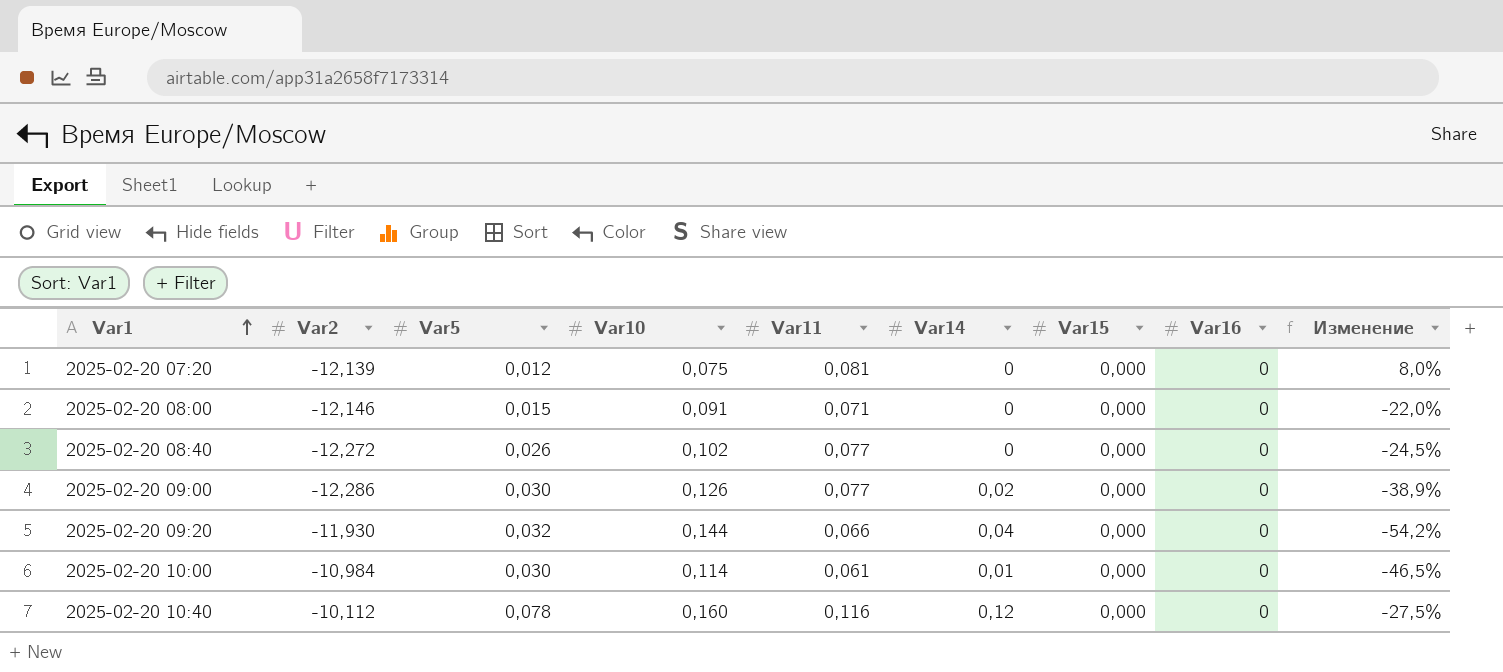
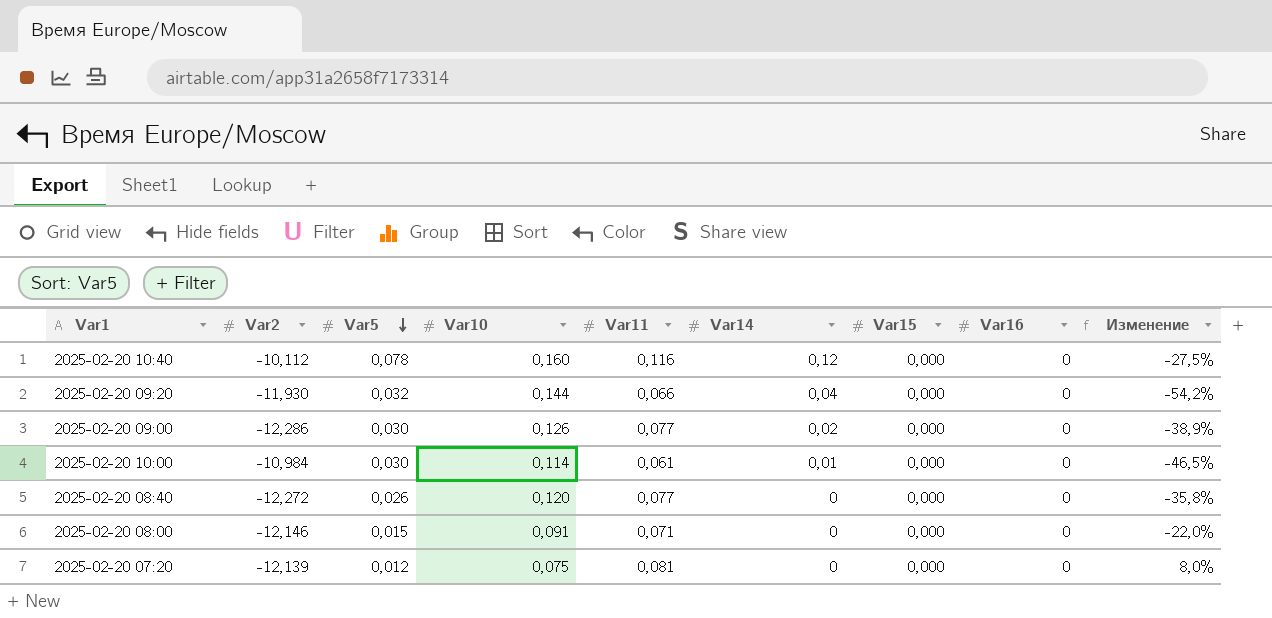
row order: Var1 ascending -> Var5 descending
2025-02-20 08:40 | Var10: 0,102 -> 0,120
2025-02-20 08:40 | Изменение: -24,5% -> -35,8%

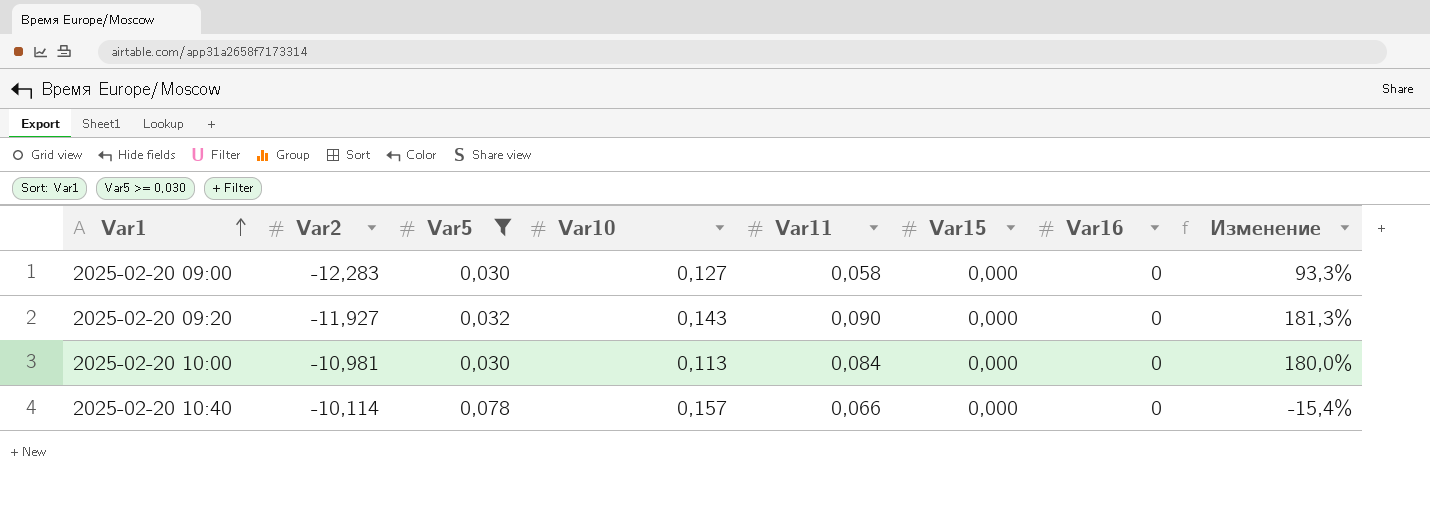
filter: none -> Var5 >= 0,030
row order: Var5 descending -> Var1 ascending
column Var14 | position: 6 -> none
column Изменение | formula: ([Var11] - [Var10]) / [Var10] -> ([Var11] - [Var5]) / [Var5]
2025-02-20 09:00 | Var2: -12,286 -> -12,283
2025-02-20 09:00 | Var10: 0,126 -> 0,127
2025-02-20 09:00 | Var11: 0,077 -> 0,058
2025-02-20 09:20 | Var2: -11,930 -> -11,927
2025-02-20 09:20 | Var10: 0,144 -> 0,143
2025-02-20 09:20 | Var11: 0,066 -> 0,090
2025-02-20 10:00 | Var2: -10,984 -> -10,981
2025-02-20 10:00 | Var10: 0,114 -> 0,113
2025-02-20 10:00 | Var11: 0,061 -> 0,084
2025-02-20 10:40 | Var2: -10,112 -> -10,114
2025-02-20 10:40 | Var10: 0,160 -> 0,157
2025-02-20 10:40 | Var11: 0,116 -> 0,066

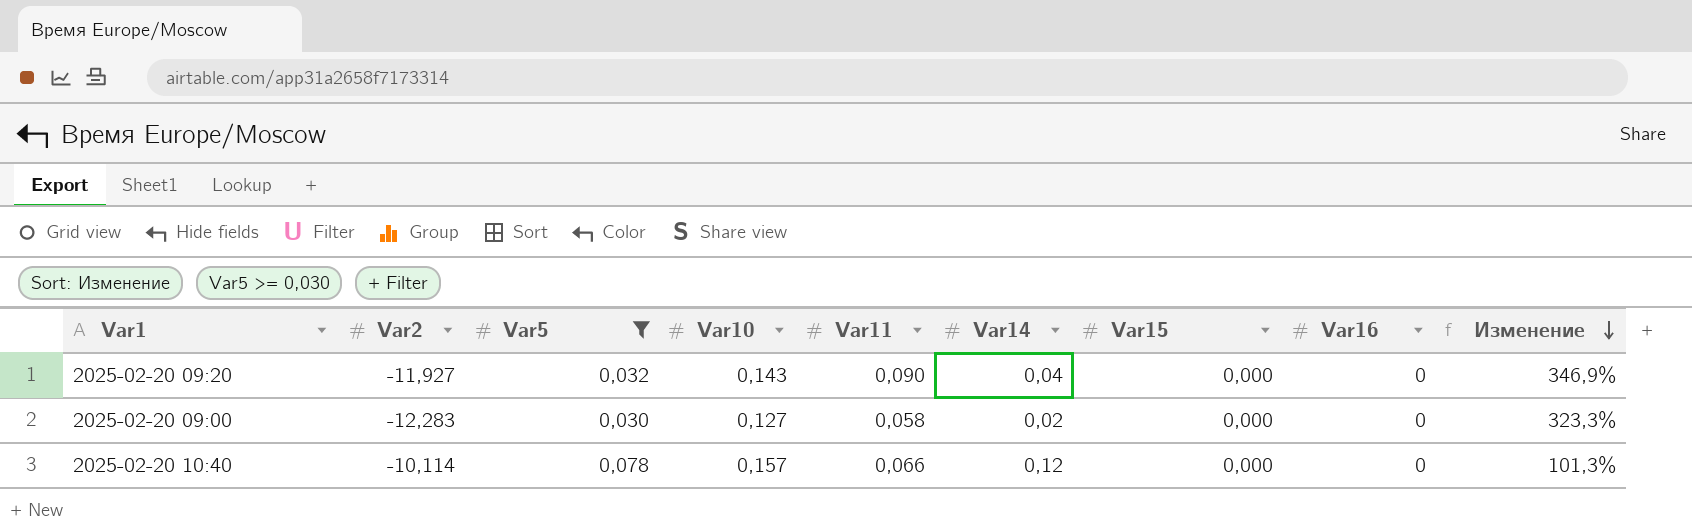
row order: Var1 ascending -> Изменение descending
column Var14 | position: none -> 6
column Изменение | formula: ([Var11] - [Var5]) / [Var5] -> ([Var10] - [Var5]) / [Var5]
row 2025-02-20 10:00: -10,981 | 0,030 | 0,113 | 0,084 | 0,000 | 0 | 180,0% -> none

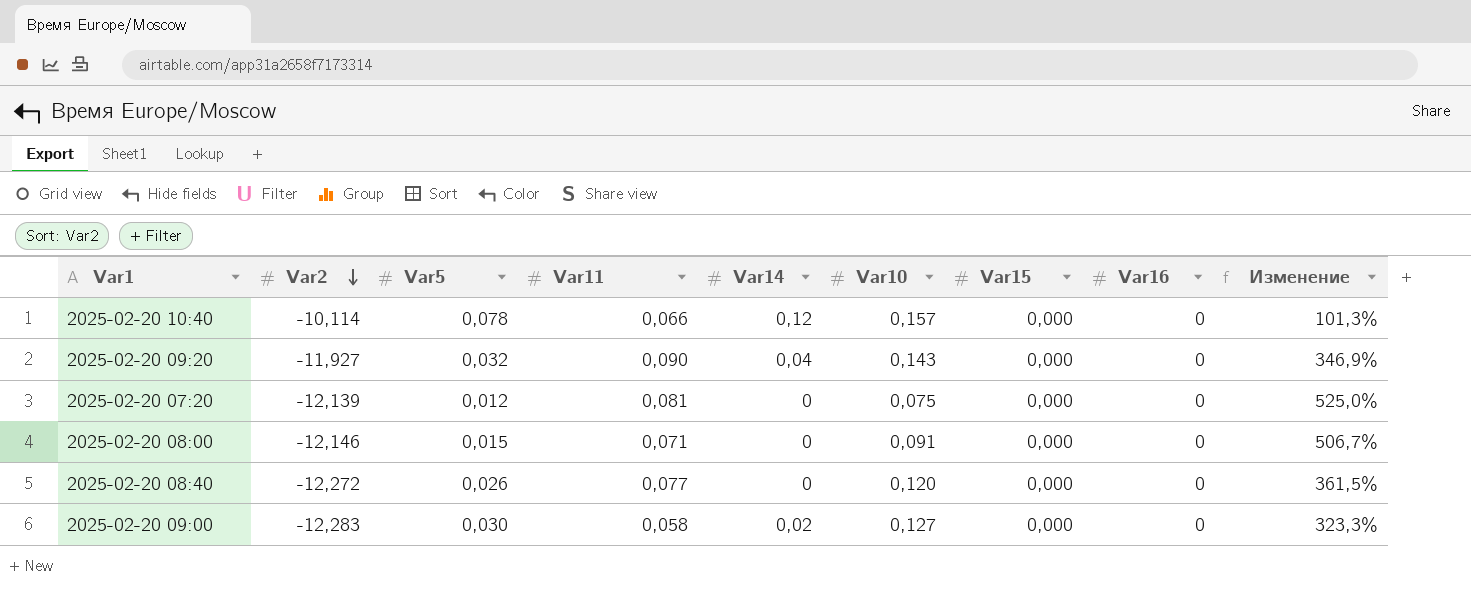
filter: Var5 >= 0,030 -> none
row order: Изменение descending -> Var2 descending
column Var10 | position: 4 -> 6

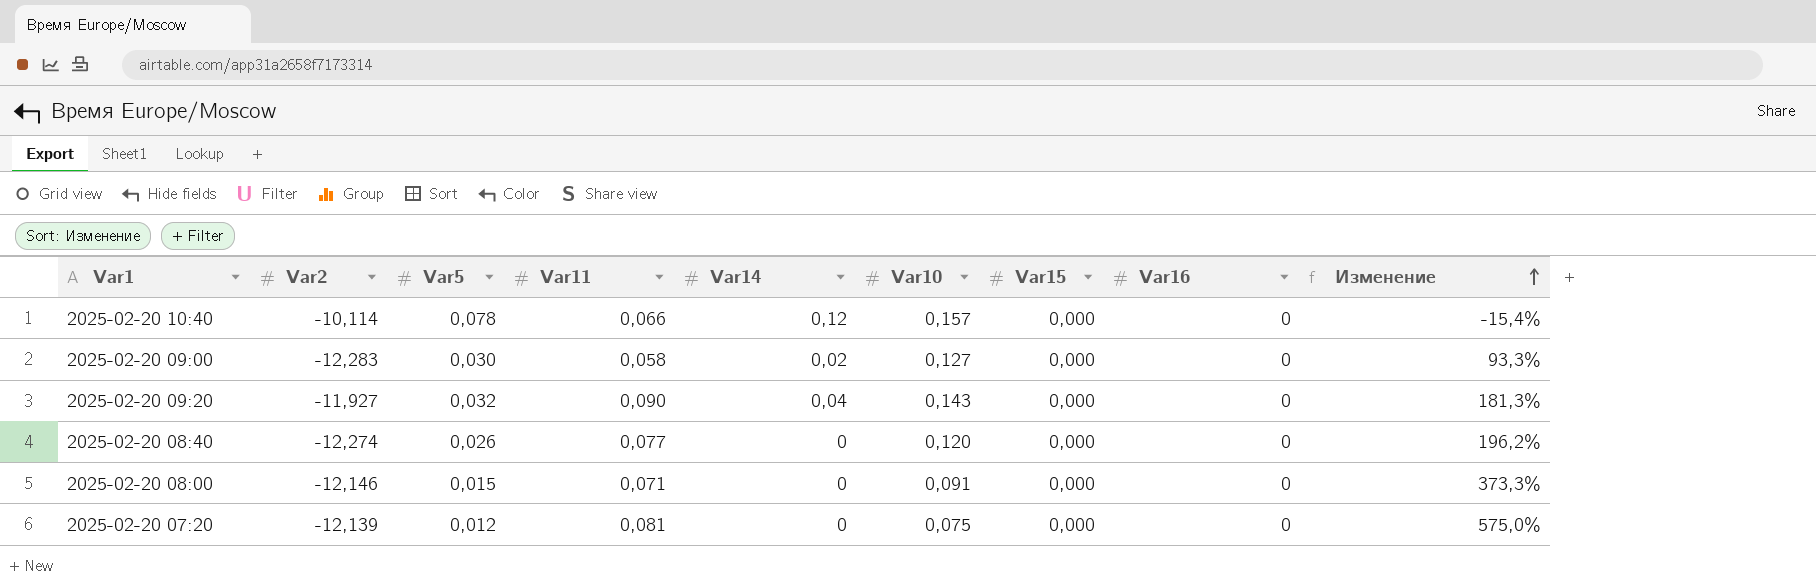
row order: Var2 descending -> Изменение ascending
column Изменение | formula: ([Var10] - [Var5]) / [Var5] -> ([Var11] - [Var5]) / [Var5]
2025-02-20 08:40 | Var2: -12,272 -> -12,274

